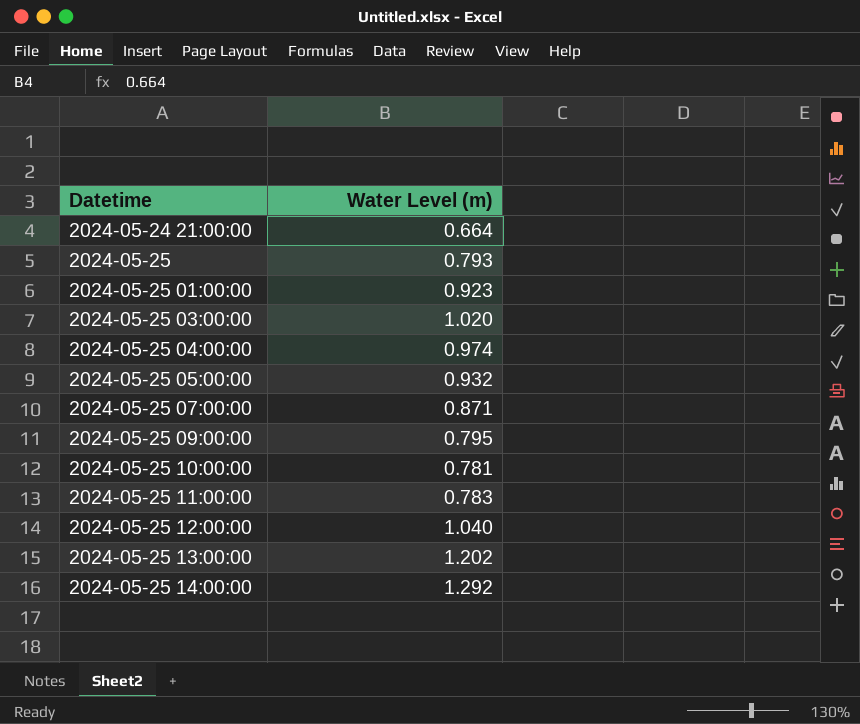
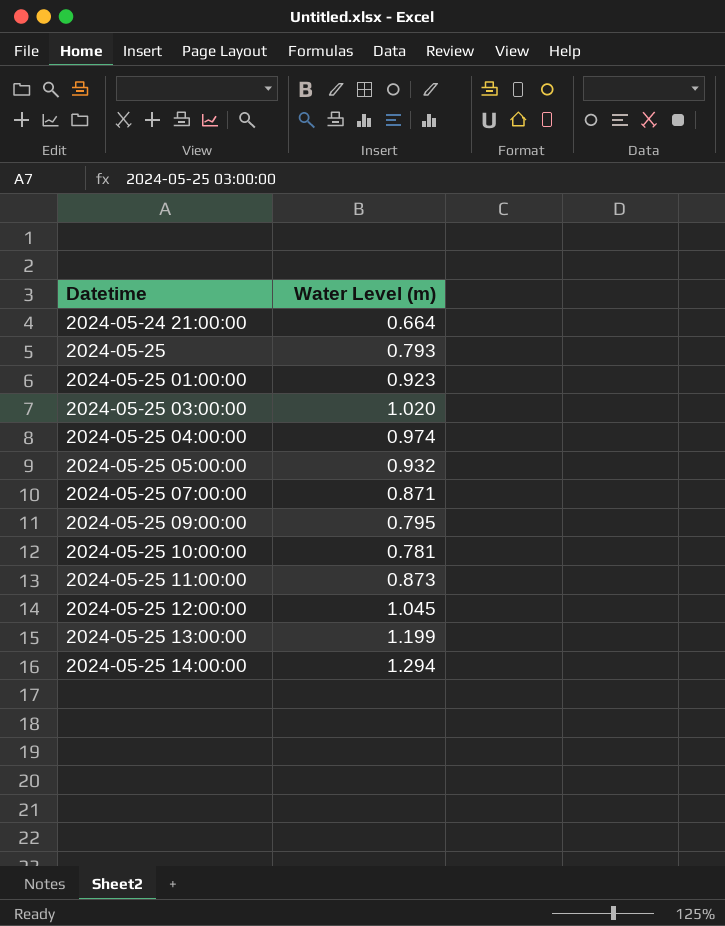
2024-05-25 11:00:00 | Water Level (m): 0.783 -> 0.873
2024-05-25 12:00:00 | Water Level (m): 1.040 -> 1.045
2024-05-25 13:00:00 | Water Level (m): 1.202 -> 1.199
2024-05-25 14:00:00 | Water Level (m): 1.292 -> 1.294

